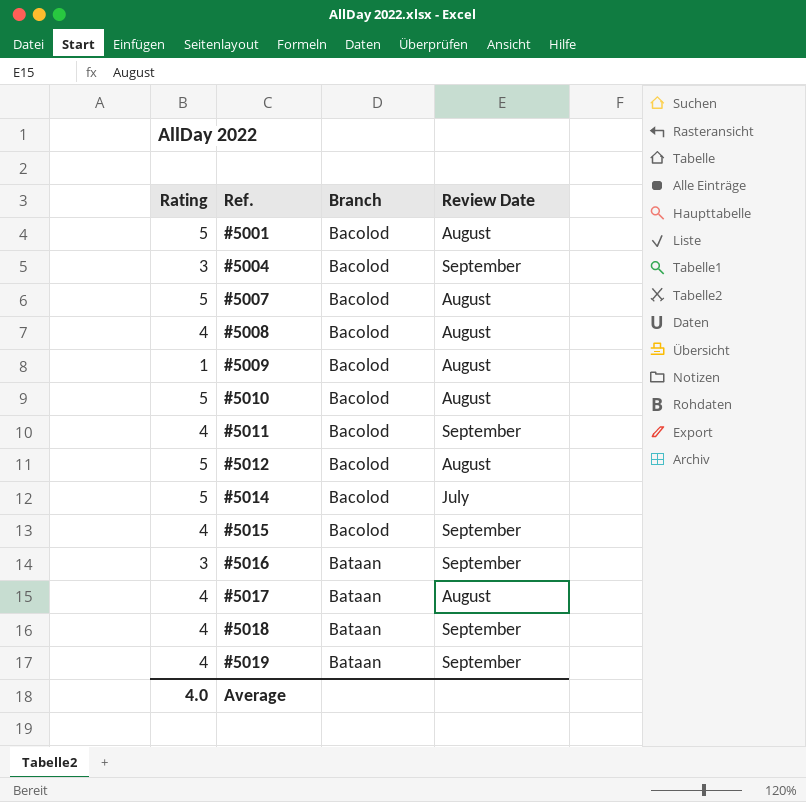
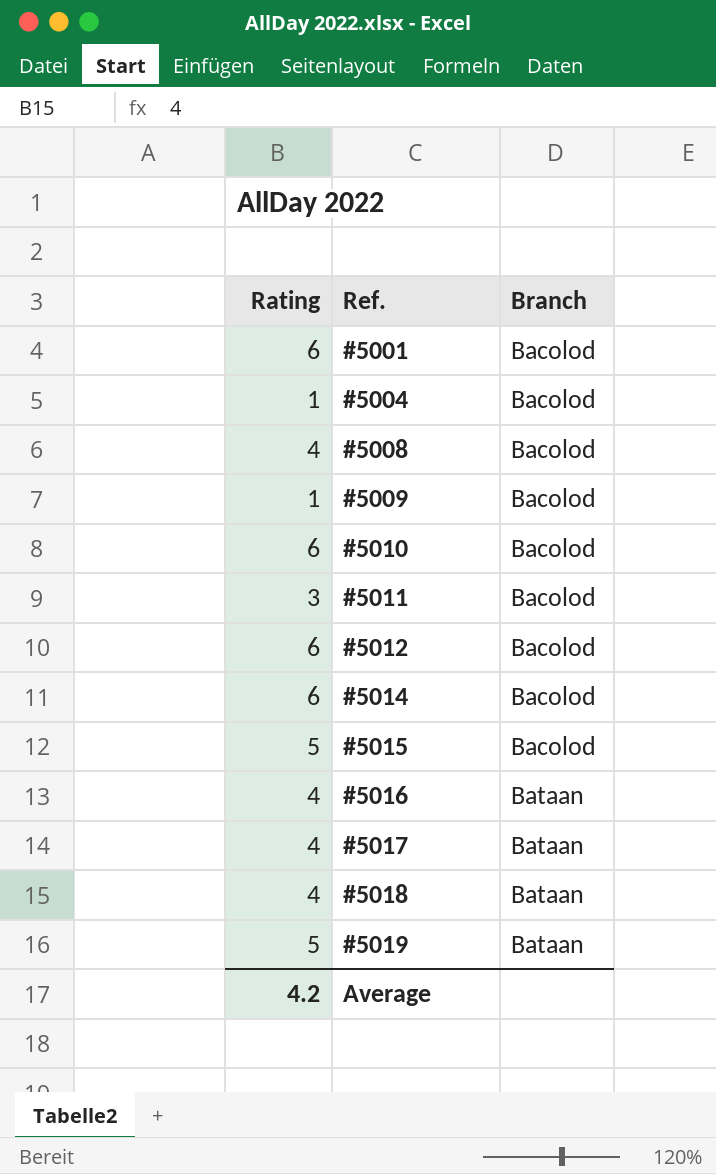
column Review Date | position: 4 -> none
row #5007: 5 | Bacolod | August -> none
#5001 | Rating: 5 -> 6
#5004 | Rating: 3 -> 1
#5010 | Rating: 5 -> 6
#5011 | Rating: 4 -> 3
#5012 | Rating: 5 -> 6
#5014 | Rating: 5 -> 6
#5015 | Rating: 4 -> 5
#5016 | Rating: 3 -> 4
#5019 | Rating: 4 -> 5
Average | Rating: 4.0 -> 4.2

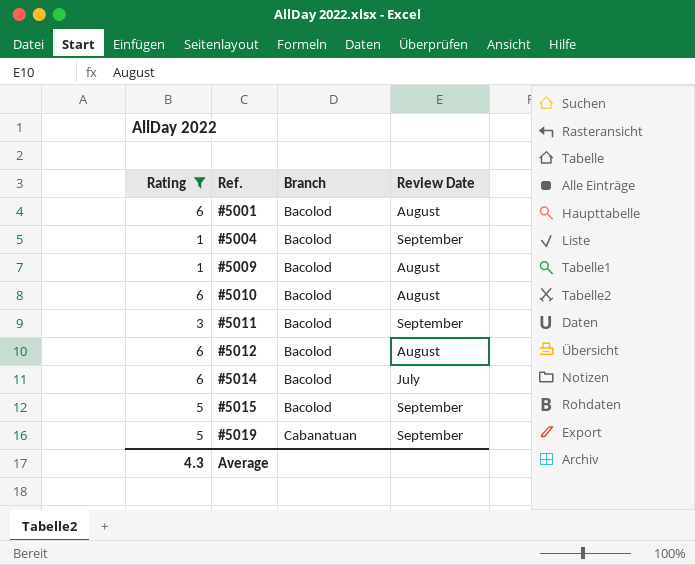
filter: none -> Rating != 4
column Review Date | position: none -> 4
#5019 | Branch: Bataan -> Cabanatuan
Average | Rating: 4.2 -> 4.3

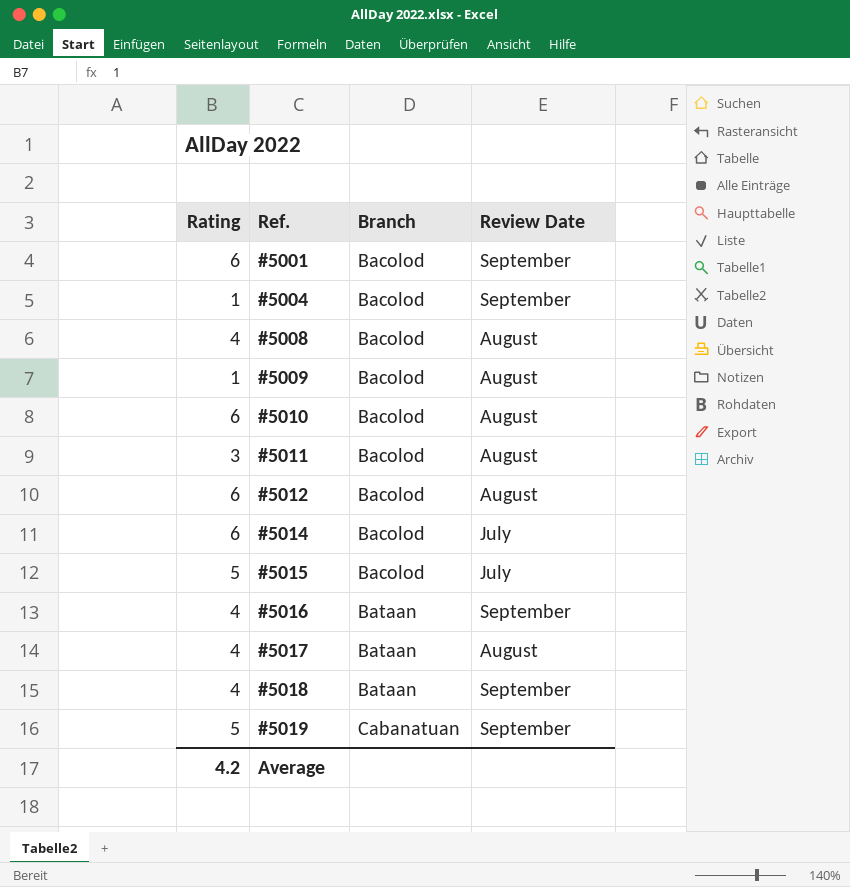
filter: Rating != 4 -> none
#5001 | Review Date: August -> September
#5011 | Review Date: September -> August
#5015 | Review Date: September -> July
Average | Rating: 4.3 -> 4.2

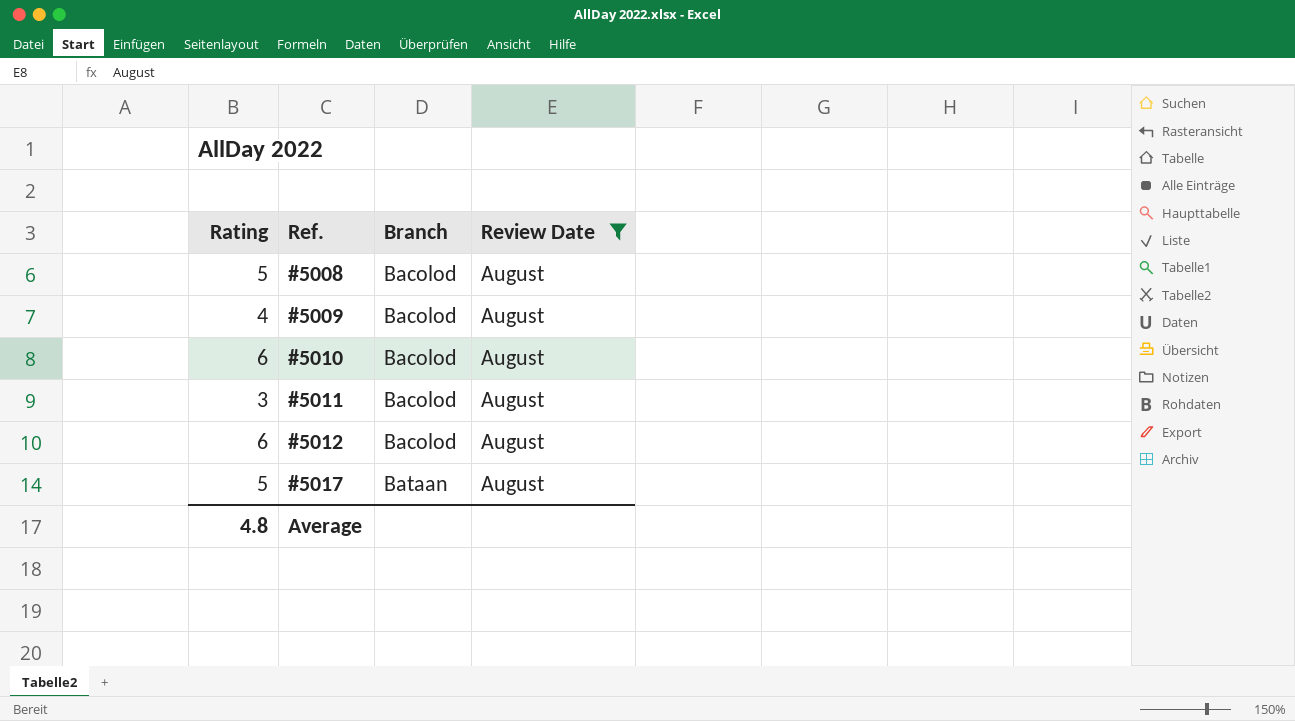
filter: none -> Review Date = August
#5008 | Rating: 4 -> 5
#5009 | Rating: 1 -> 4
#5017 | Rating: 4 -> 5
Average | Rating: 4.2 -> 4.8

